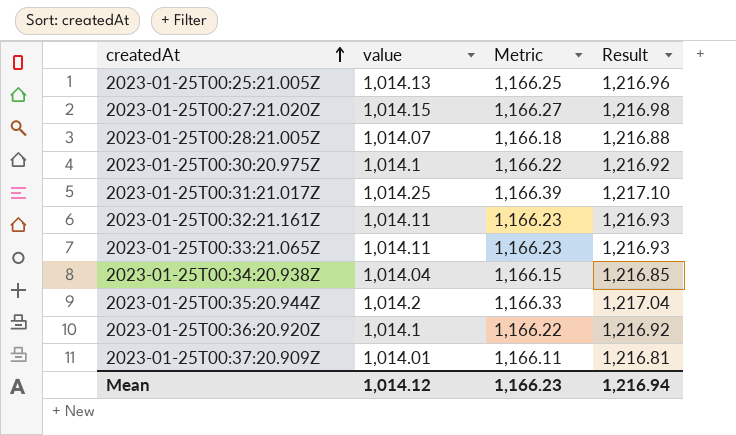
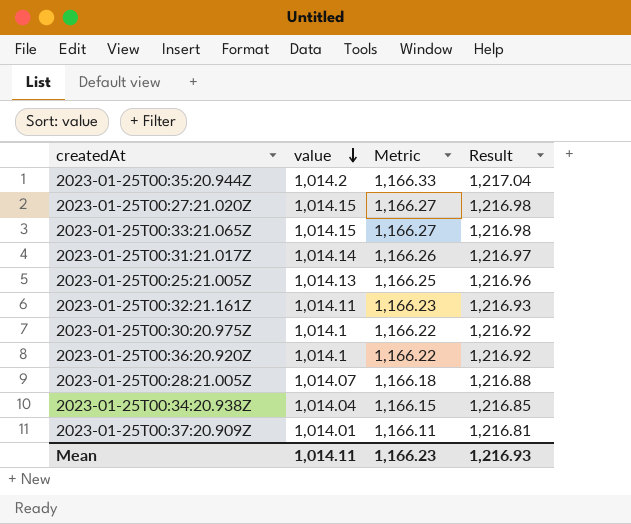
row order: createdAt ascending -> value descending
2023-01-25T00:33:21.065Z | value: 1,014.11 -> 1,014.15
2023-01-25T00:33:21.065Z | Metric: 1,166.23 -> 1,166.27
2023-01-25T00:33:21.065Z | Result: 1,216.93 -> 1,216.98
2023-01-25T00:31:21.017Z | value: 1,014.25 -> 1,014.14
2023-01-25T00:31:21.017Z | Metric: 1,166.39 -> 1,166.26
2023-01-25T00:31:21.017Z | Result: 1,217.10 -> 1,216.97
Mean | value: 1,014.12 -> 1,014.11
Mean | Result: 1,216.94 -> 1,216.93

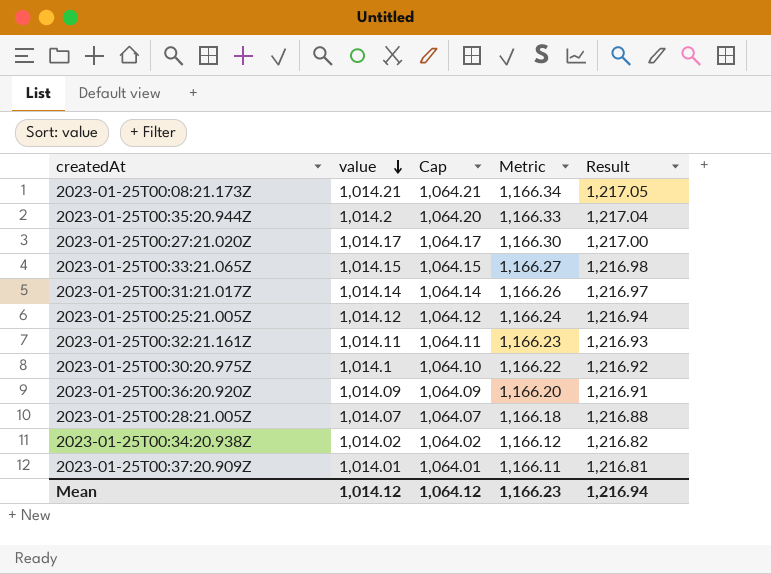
column Cap | formula: none -> [value] + 50
row 2023-01-25T00:08:21.173Z: none -> 1,014.21 | 1,064.21 | 1,166.34 | 1,217.05
2023-01-25T00:27:21.020Z | value: 1,014.15 -> 1,014.17
2023-01-25T00:27:21.020Z | Metric: 1,166.27 -> 1,166.30
2023-01-25T00:27:21.020Z | Result: 1,216.98 -> 1,217.00
2023-01-25T00:25:21.005Z | value: 1,014.13 -> 1,014.12
2023-01-25T00:25:21.005Z | Metric: 1,166.25 -> 1,166.24
2023-01-25T00:25:21.005Z | Result: 1,216.96 -> 1,216.94
2023-01-25T00:36:20.920Z | value: 1,014.1 -> 1,014.09
2023-01-25T00:36:20.920Z | Metric: 1,166.22 -> 1,166.20
2023-01-25T00:36:20.920Z | Result: 1,216.92 -> 1,216.91
2023-01-25T00:34:20.938Z | value: 1,014.04 -> 1,014.02
2023-01-25T00:34:20.938Z | Metric: 1,166.15 -> 1,166.12
2023-01-25T00:34:20.938Z | Result: 1,216.85 -> 1,216.82
Mean | value: 1,014.11 -> 1,014.12
Mean | Result: 1,216.93 -> 1,216.94

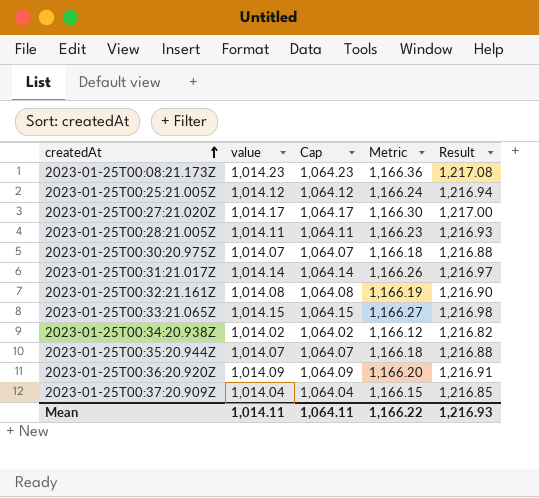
row order: value descending -> createdAt ascending
2023-01-25T00:08:21.173Z | value: 1,014.21 -> 1,014.23
2023-01-25T00:08:21.173Z | Cap: 1,064.21 -> 1,064.23
2023-01-25T00:08:21.173Z | Metric: 1,166.34 -> 1,166.36
2023-01-25T00:08:21.173Z | Result: 1,217.05 -> 1,217.08
2023-01-25T00:28:21.005Z | value: 1,014.07 -> 1,014.11
2023-01-25T00:28:21.005Z | Cap: 1,064.07 -> 1,064.11
2023-01-25T00:28:21.005Z | Metric: 1,166.18 -> 1,166.23
2023-01-25T00:28:21.005Z | Result: 1,216.88 -> 1,216.93
2023-01-25T00:30:20.975Z | value: 1,014.1 -> 1,014.07
2023-01-25T00:30:20.975Z | Cap: 1,064.10 -> 1,064.07
2023-01-25T00:30:20.975Z | Metric: 1,166.22 -> 1,166.18
2023-01-25T00:30:20.975Z | Result: 1,216.92 -> 1,216.88
2023-01-25T00:32:21.161Z | value: 1,014.11 -> 1,014.08
2023-01-25T00:32:21.161Z | Cap: 1,064.11 -> 1,064.08
2023-01-25T00:32:21.161Z | Metric: 1,166.23 -> 1,166.19
2023-01-25T00:32:21.161Z | Result: 1,216.93 -> 1,216.90
2023-01-25T00:35:20.944Z | value: 1,014.2 -> 1,014.07
2023-01-25T00:35:20.944Z | Cap: 1,064.20 -> 1,064.07
2023-01-25T00:35:20.944Z | Metric: 1,166.33 -> 1,166.18
2023-01-25T00:35:20.944Z | Result: 1,217.04 -> 1,216.88
2023-01-25T00:37:20.909Z | value: 1,014.01 -> 1,014.04
2023-01-25T00:37:20.909Z | Cap: 1,064.01 -> 1,064.04
2023-01-25T00:37:20.909Z | Metric: 1,166.11 -> 1,166.15
2023-01-25T00:37:20.909Z | Result: 1,216.81 -> 1,216.85
Mean | value: 1,014.12 -> 1,014.11
Mean | Cap: 1,064.12 -> 1,064.11
Mean | Metric: 1,166.23 -> 1,166.22
Mean | Result: 1,216.94 -> 1,216.93

